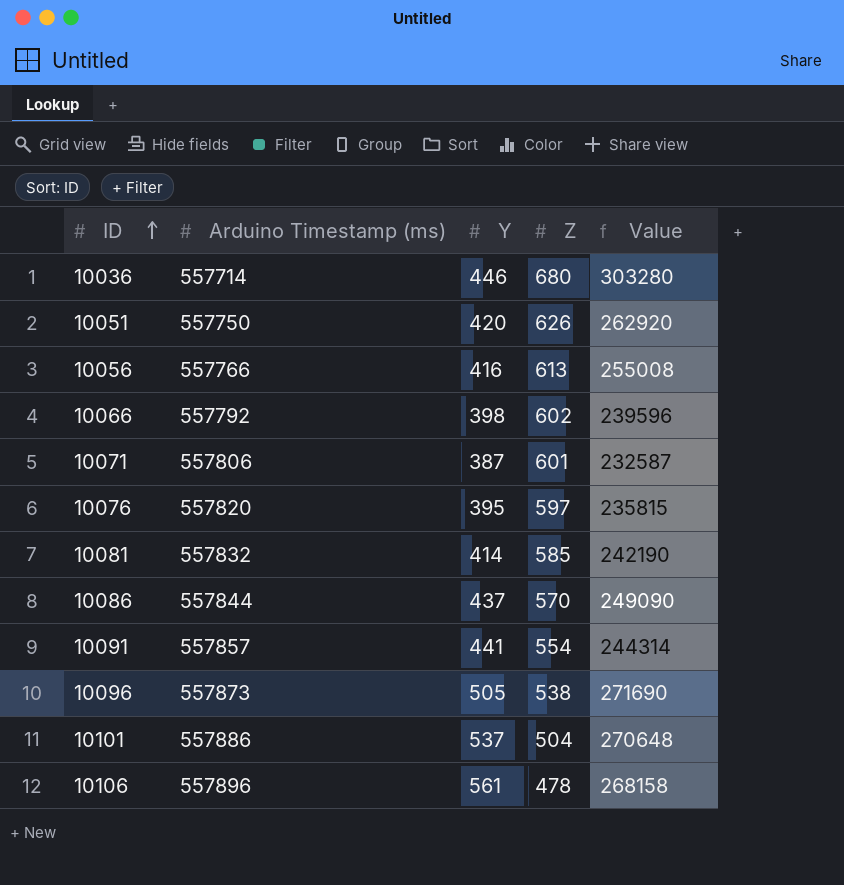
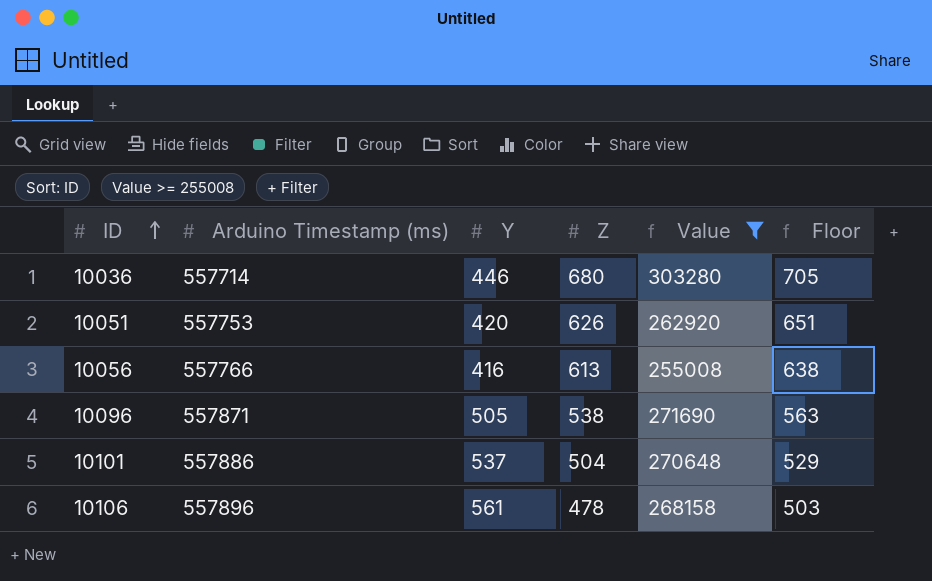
filter: none -> Value >= 255008
column Floor | formula: none -> [Z] + 25
10051 | Arduino Timestamp (ms): 557750 -> 557753
10096 | Arduino Timestamp (ms): 557873 -> 557871

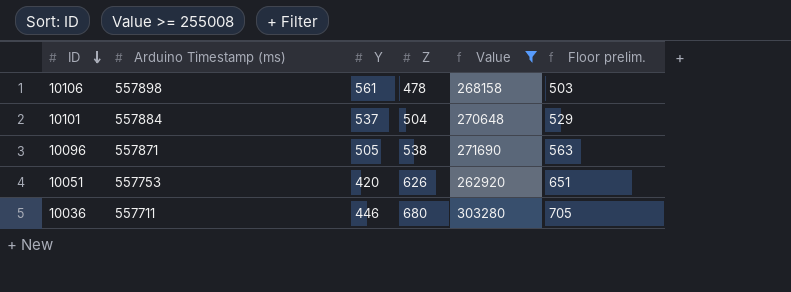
row order: ID ascending -> ID descending
column name: Floor -> Floor prelim.
row 10056: 557766 | 416 | 613 | 255008 | 638 -> none
10106 | Arduino Timestamp (ms): 557896 -> 557898
10101 | Arduino Timestamp (ms): 557886 -> 557884
10036 | Arduino Timestamp (ms): 557714 -> 557711

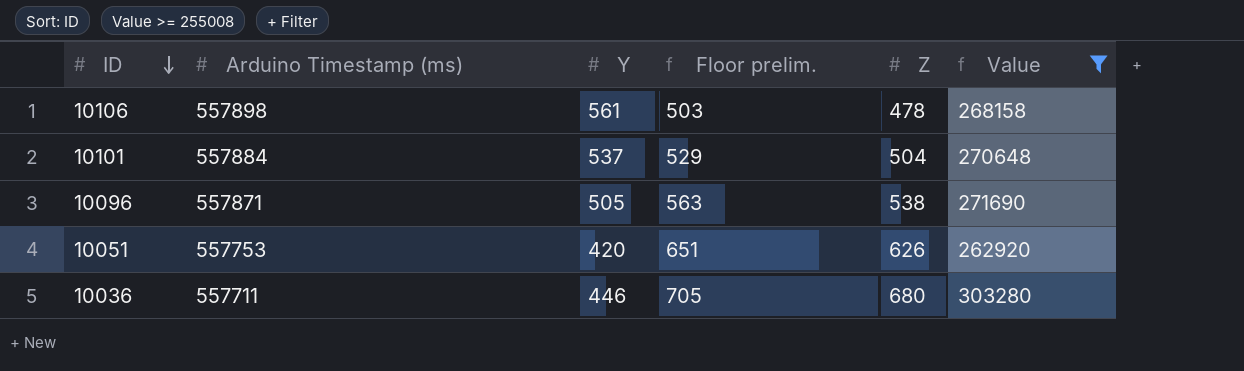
column Floor prelim. | position: 6 -> 4

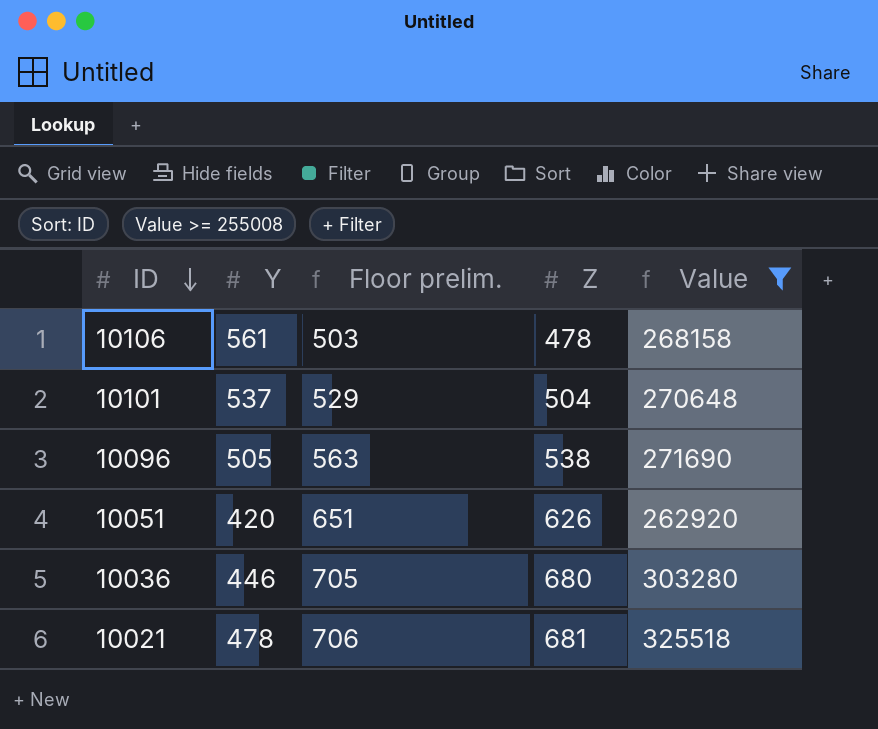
column Arduino Timestamp (ms) | position: 2 -> none
row 10021: none -> 478 | 706 | 681 | 325518

